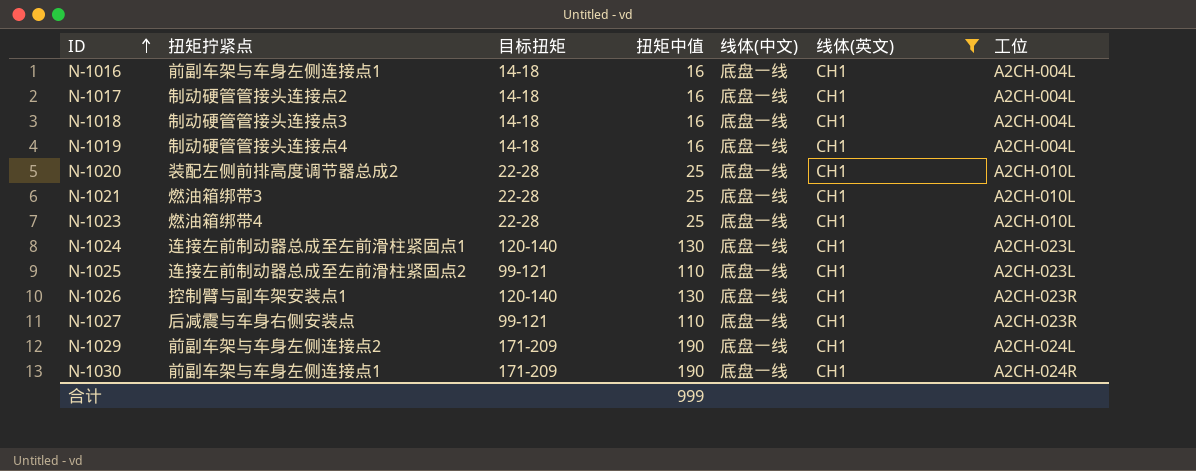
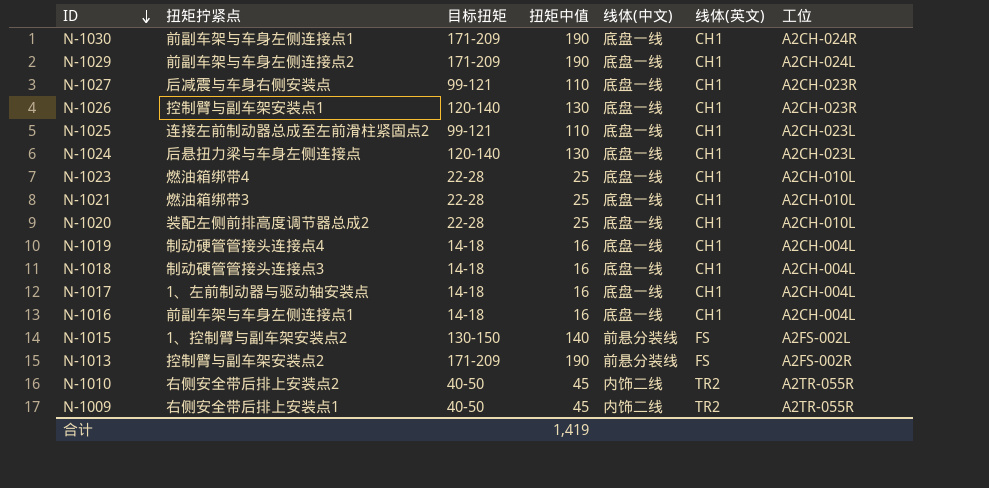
filter: 线体(英文) = CH1 -> none
row order: ID ascending -> ID descending
N-1024 | 扭矩拧紧点: 连接左前制动器总成至左前滑柱紧固点1 -> 后悬扭力梁与车身左侧连接点
N-1017 | 扭矩拧紧点: 制动硬管管接头连接点2 -> 1、左前制动器与驱动轴安装点
合计 | 扭矩中值: 999 -> 1,419

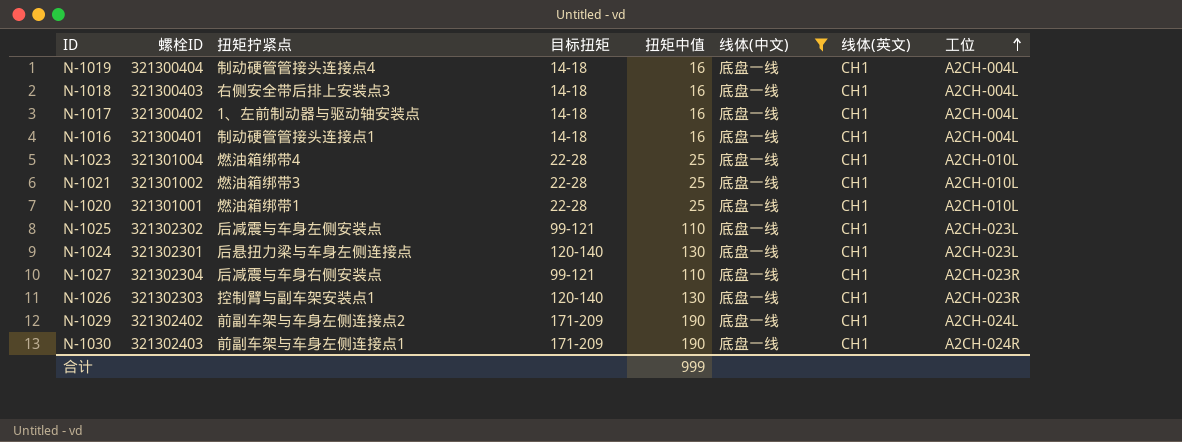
filter: none -> 线体(中文) = 底盘一线
row order: ID descending -> 工位 ascending
column 螺栓ID | position: none -> 2
N-1018 | 扭矩拧紧点: 制动硬管管接头连接点3 -> 右侧安全带后排上安装点3
N-1016 | 扭矩拧紧点: 前副车架与车身左侧连接点1 -> 制动硬管管接头连接点1
N-1020 | 扭矩拧紧点: 装配左侧前排高度调节器总成2 -> 燃油箱绑带1
N-1025 | 扭矩拧紧点: 连接左前制动器总成至左前滑柱紧固点2 -> 后减震与车身左侧安装点
合计 | 扭矩中值: 1,419 -> 999

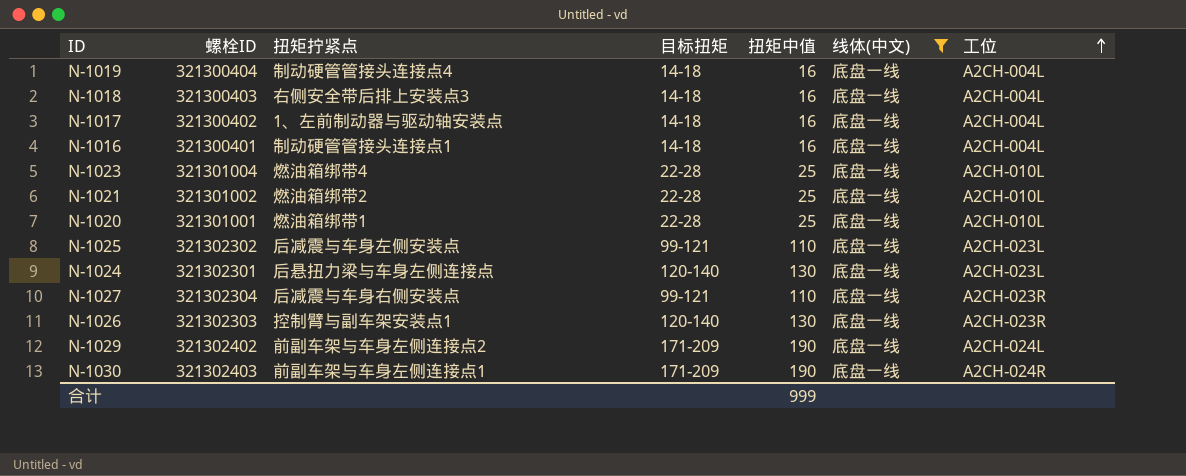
column 线体(英文) | position: 7 -> none
N-1021 | 扭矩拧紧点: 燃油箱绑带3 -> 燃油箱绑带2

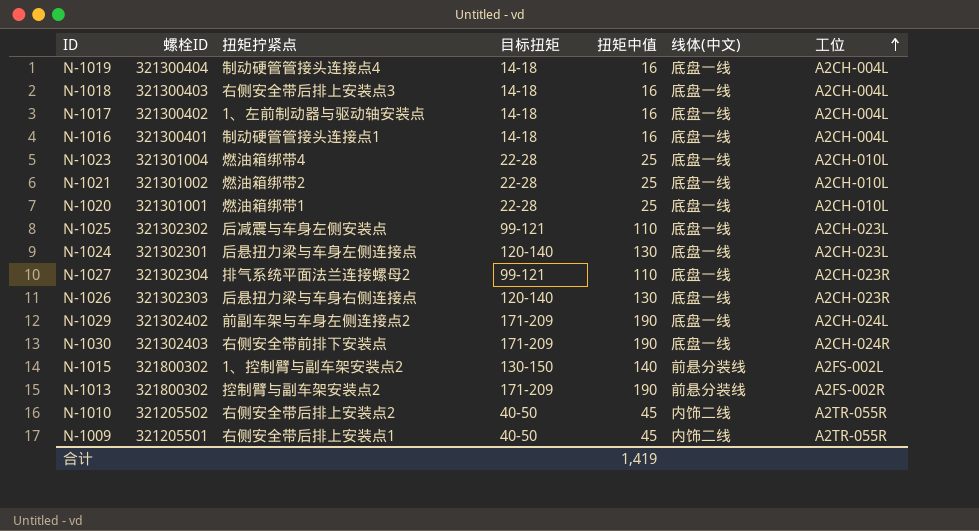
filter: 线体(中文) = 底盘一线 -> none
N-1027 | 扭矩拧紧点: 后减震与车身右侧安装点 -> 排气系统平面法兰连接螺母2
N-1026 | 扭矩拧紧点: 控制臂与副车架安装点1 -> 后悬扭力梁与车身右侧连接点
N-1030 | 扭矩拧紧点: 前副车架与车身左侧连接点1 -> 右侧安全带前排下安装点
合计 | 扭矩中值: 999 -> 1,419

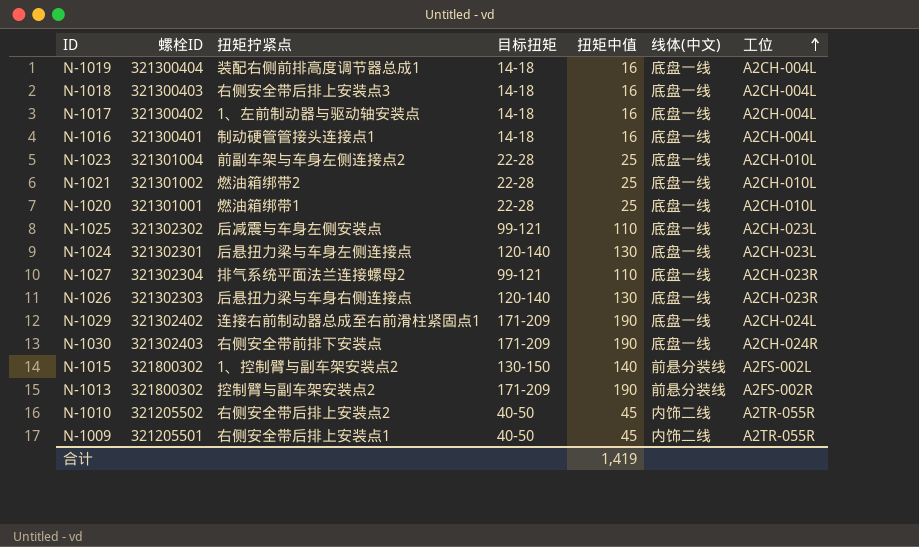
N-1019 | 扭矩拧紧点: 制动硬管管接头连接点4 -> 装配右侧前排高度调节器总成1
N-1023 | 扭矩拧紧点: 燃油箱绑带4 -> 前副车架与车身左侧连接点2
N-1029 | 扭矩拧紧点: 前副车架与车身左侧连接点2 -> 连接右前制动器总成至右前滑柱紧固点1

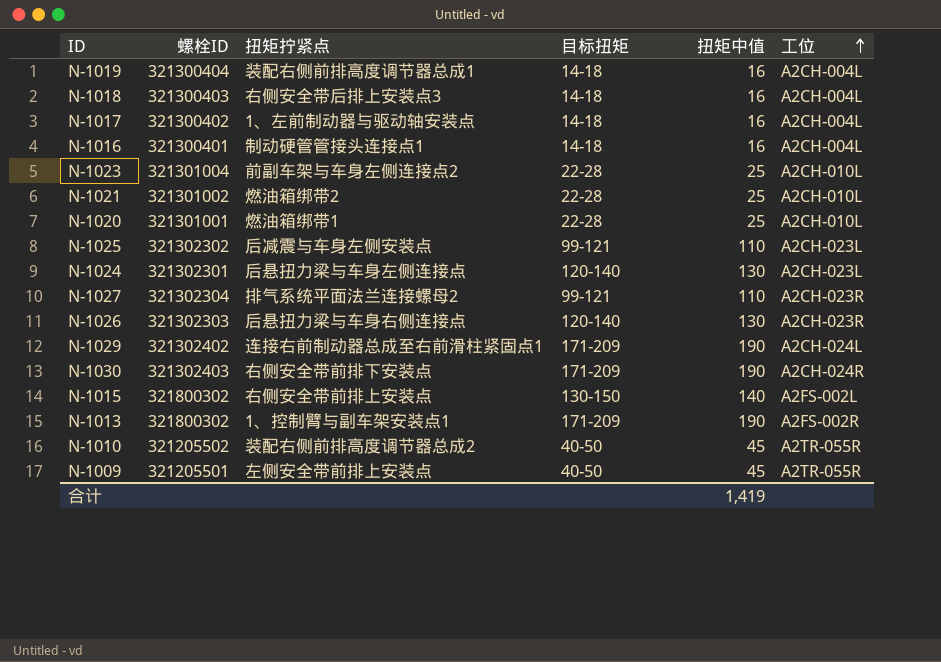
column 线体(中文) | position: 6 -> none
N-1015 | 扭矩拧紧点: 1、控制臂与副车架安装点2 -> 右侧安全带前排上安装点
N-1013 | 扭矩拧紧点: 控制臂与副车架安装点2 -> 1、控制臂与副车架安装点1
N-1010 | 扭矩拧紧点: 右侧安全带后排上安装点2 -> 装配右侧前排高度调节器总成2
N-1009 | 扭矩拧紧点: 右侧安全带后排上安装点1 -> 左侧安全带前排上安装点

